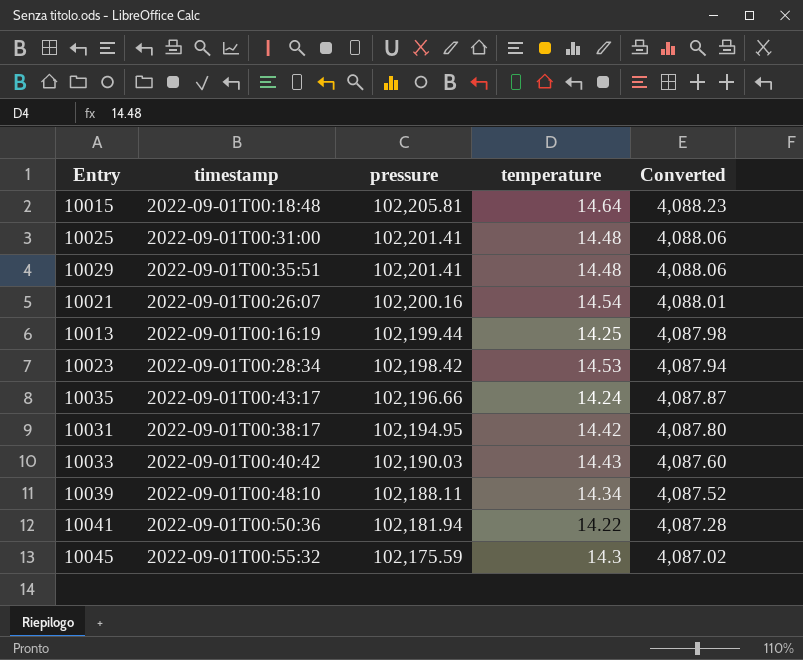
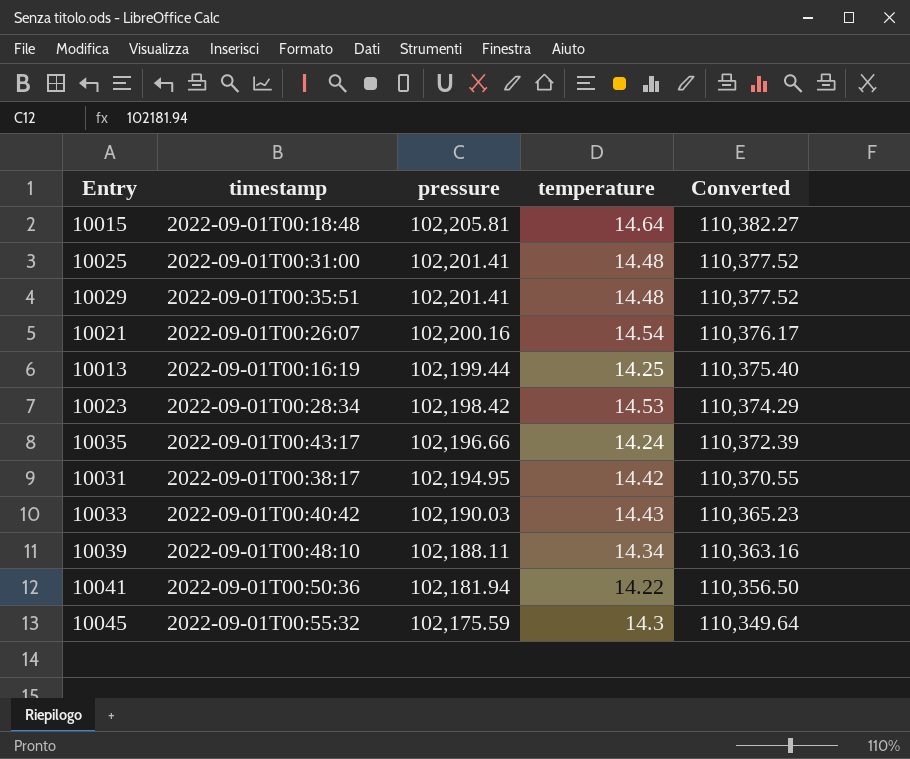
column Converted | formula: [pressure] * 0.04 -> [pressure] * 1.08

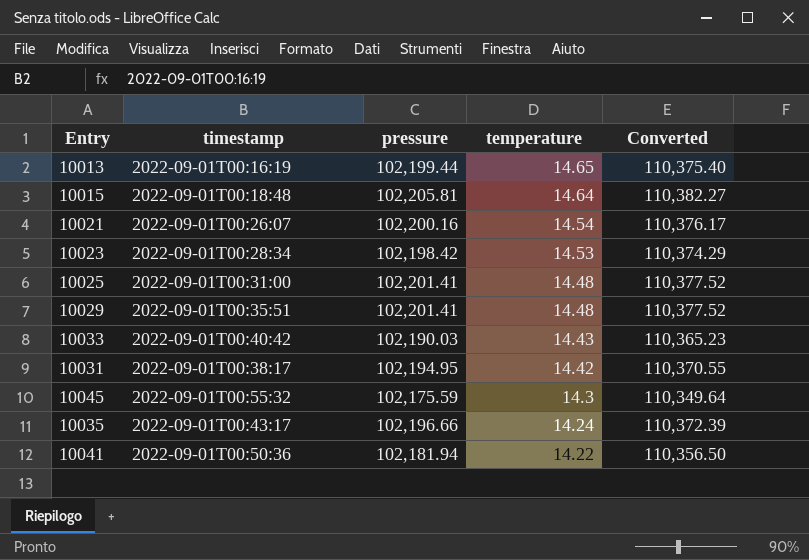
row order: pressure descending -> temperature descending
row 10039: 2022-09-01T00:48:10 | 102,188.11 | 14.34 | 110,363.16 -> none
10013 | temperature: 14.25 -> 14.65

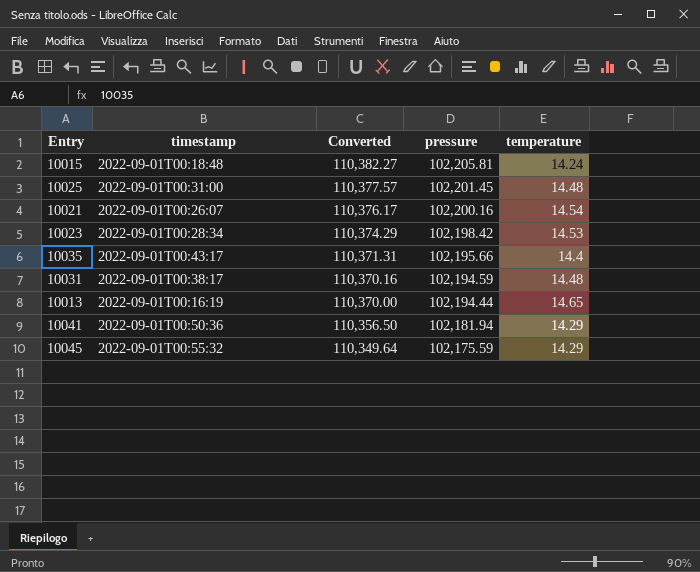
row order: temperature descending -> Converted descending
column Converted | position: 5 -> 3
row 10029: 2022-09-01T00:35:51 | 102,201.41 | 14.48 | 110,377.52 -> none
row 10033: 2022-09-01T00:40:42 | 102,190.03 | 14.43 | 110,365.23 -> none
10015 | temperature: 14.64 -> 14.24
10025 | Converted: 110,377.52 -> 110,377.57
10025 | pressure: 102,201.41 -> 102,201.45
10035 | Converted: 110,372.39 -> 110,371.31
10035 | pressure: 102,196.66 -> 102,195.66
10035 | temperature: 14.24 -> 14.4
10031 | Converted: 110,370.55 -> 110,370.16
10031 | pressure: 102,194.95 -> 102,194.59
10031 | temperature: 14.42 -> 14.48
10013 | Converted: 110,375.40 -> 110,370.00
10013 | pressure: 102,199.44 -> 102,194.44
10041 | temperature: 14.22 -> 14.29
10045 | temperature: 14.3 -> 14.29

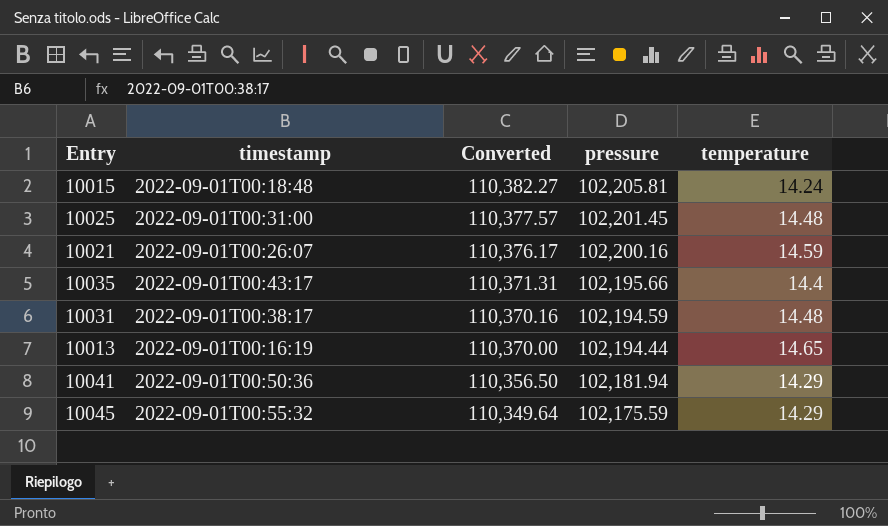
row 10023: 2022-09-01T00:28:34 | 110,374.29 | 102,198.42 | 14.53 -> none
10021 | temperature: 14.54 -> 14.59

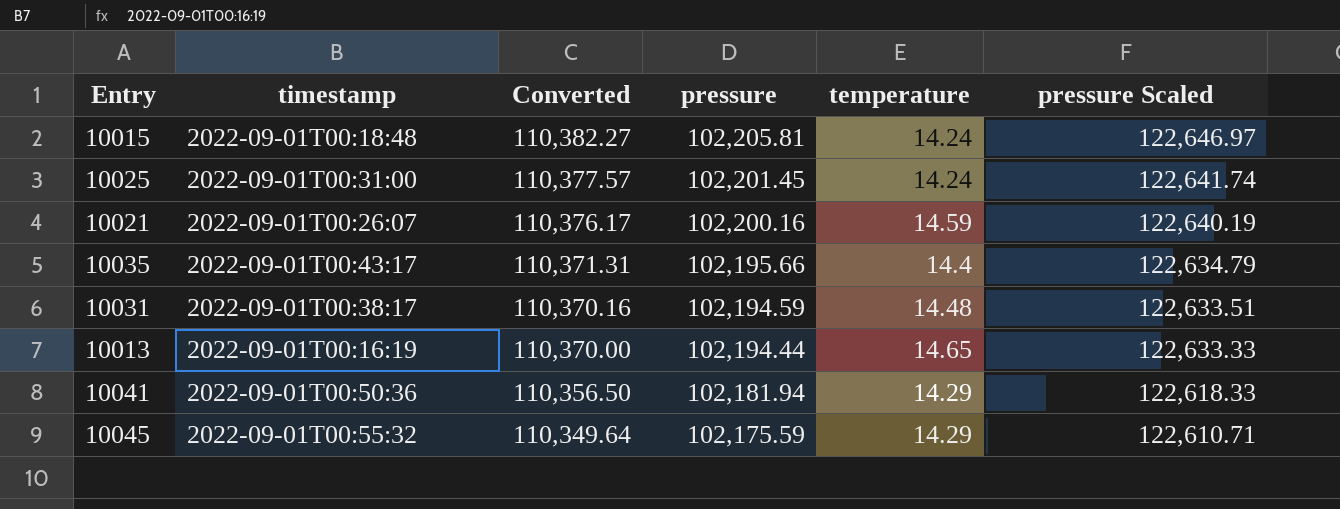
column pressure Scaled | formula: none -> [pressure] * 1.2
10025 | temperature: 14.48 -> 14.24

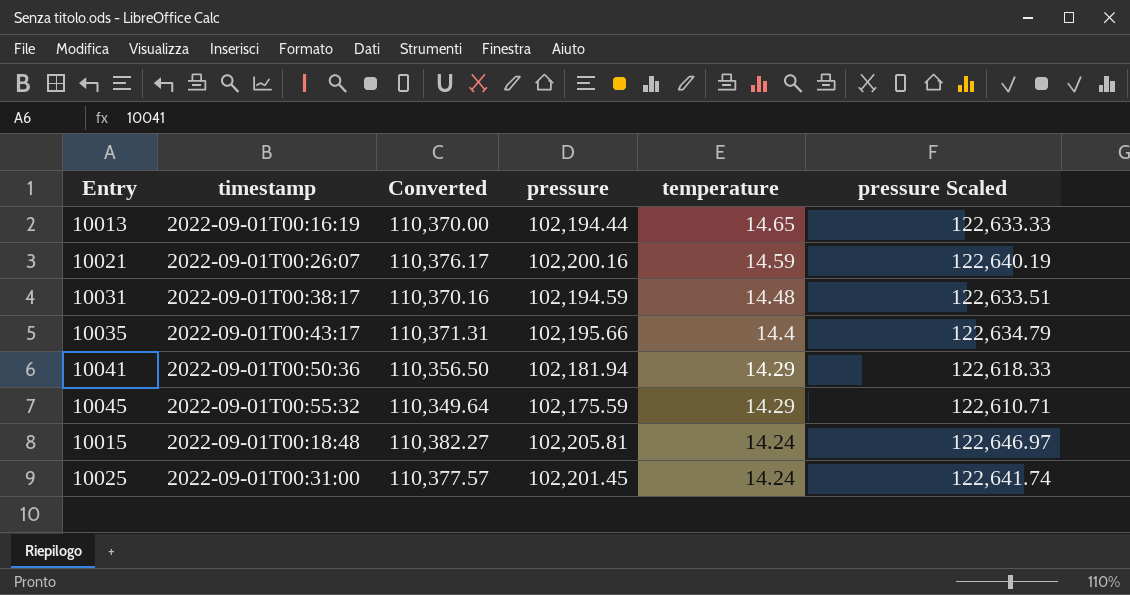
row order: Converted descending -> temperature descending

